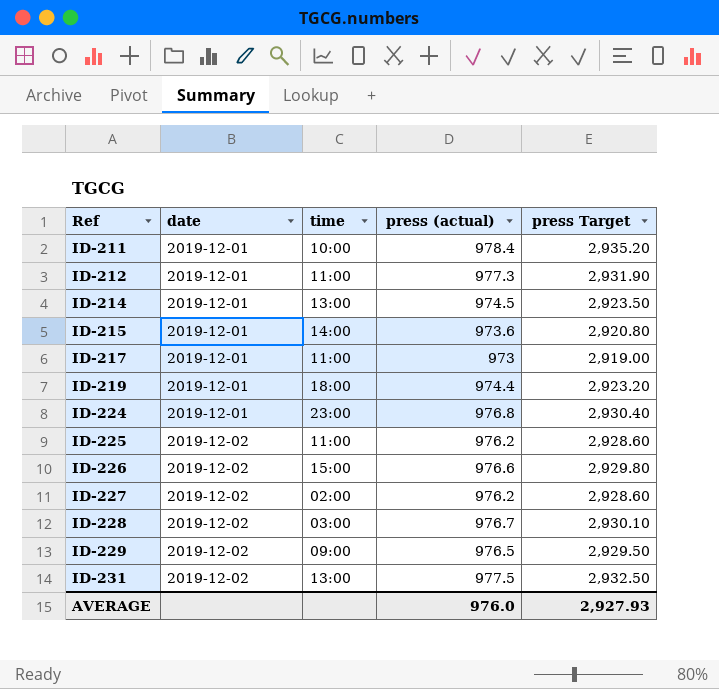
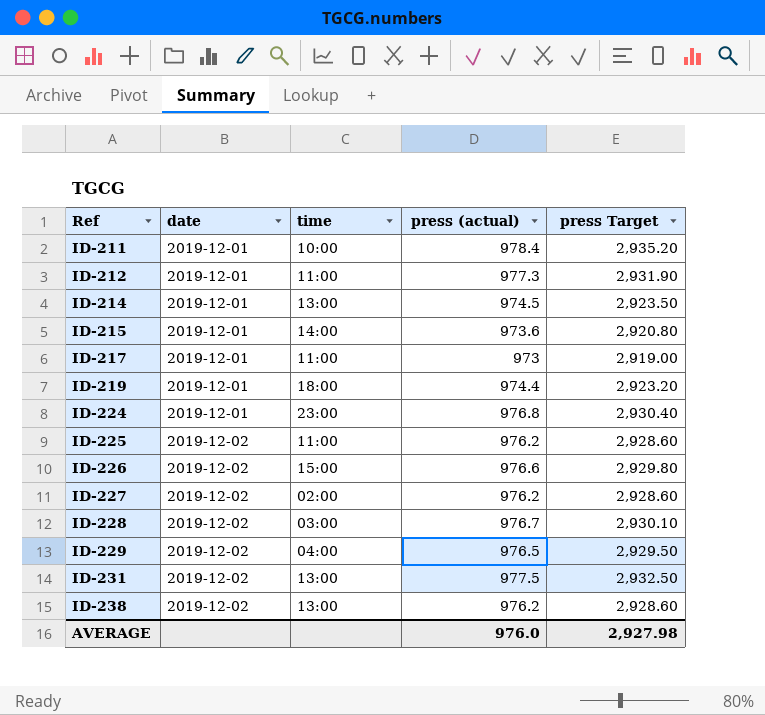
ID-229 | time: 09:00 -> 04:00
row ID-238: none -> 2019-12-02 | 13:00 | 976.2 | 2,928.60
AVERAGE | press Target: 2,927.93 -> 2,927.98

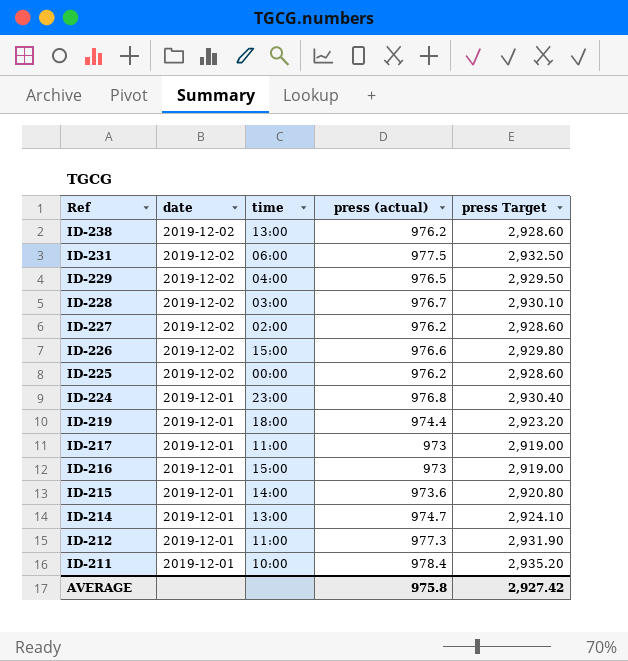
row order: Ref ascending -> Ref descending
ID-231 | time: 13:00 -> 06:00
ID-225 | time: 11:00 -> 00:00
row ID-216: none -> 2019-12-01 | 15:00 | 973 | 2,919.00
ID-214 | press (actual): 974.5 -> 974.7
ID-214 | press Target: 2,923.50 -> 2,924.10
AVERAGE | press (actual): 976.0 -> 975.8
AVERAGE | press Target: 2,927.98 -> 2,927.42

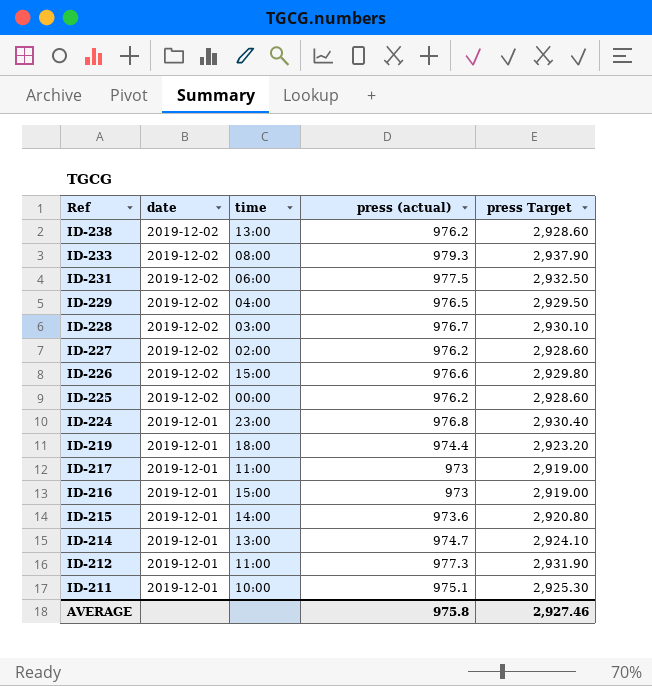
row ID-233: none -> 2019-12-02 | 08:00 | 979.3 | 2,937.90
ID-211 | press (actual): 978.4 -> 975.1
ID-211 | press Target: 2,935.20 -> 2,925.30
AVERAGE | press Target: 2,927.42 -> 2,927.46

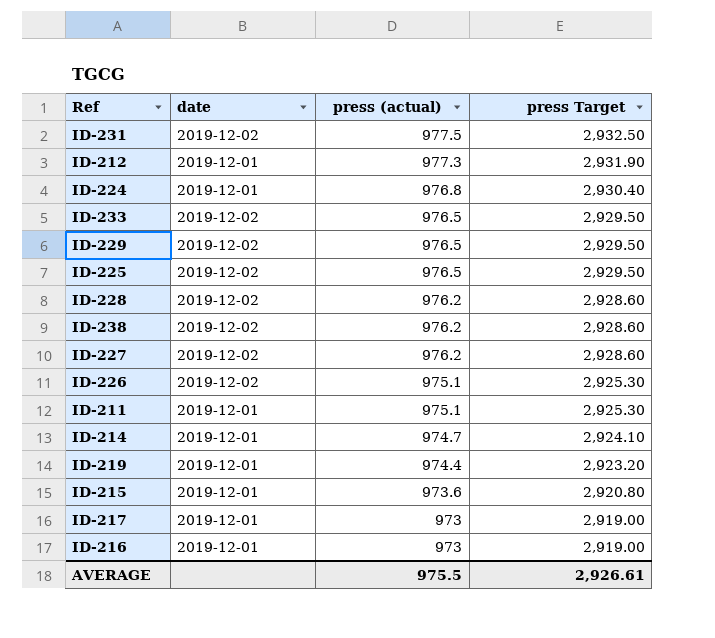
row order: Ref descending -> press (actual) descending
column time | position: 3 -> none
ID-233 | press (actual): 979.3 -> 976.5
ID-233 | press Target: 2,937.90 -> 2,929.50
ID-225 | press (actual): 976.2 -> 976.5
ID-225 | press Target: 2,928.60 -> 2,929.50
ID-228 | press (actual): 976.7 -> 976.2
ID-228 | press Target: 2,930.10 -> 2,928.60
ID-226 | press (actual): 976.6 -> 975.1
ID-226 | press Target: 2,929.80 -> 2,925.30
AVERAGE | press (actual): 975.8 -> 975.5
AVERAGE | press Target: 2,927.46 -> 2,926.61

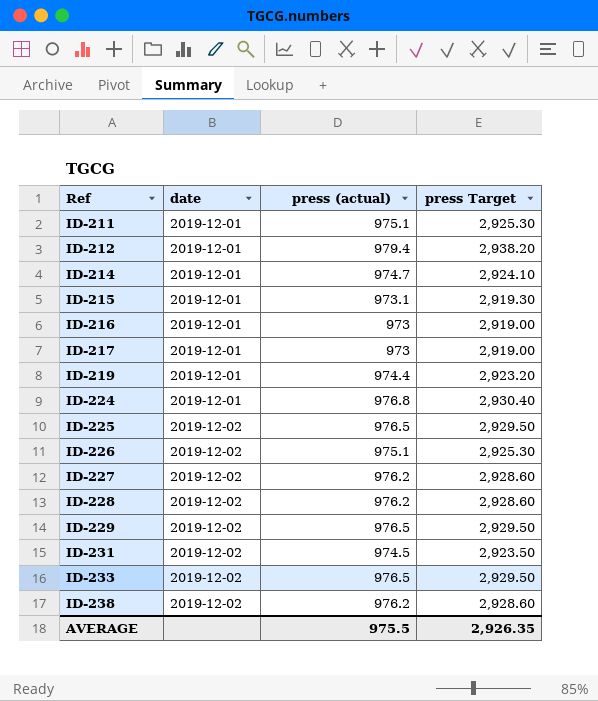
row order: press (actual) descending -> Ref ascending
ID-212 | press (actual): 977.3 -> 979.4
ID-212 | press Target: 2,931.90 -> 2,938.20
ID-215 | press (actual): 973.6 -> 973.1
ID-215 | press Target: 2,920.80 -> 2,919.30
ID-231 | press (actual): 977.5 -> 974.5
ID-231 | press Target: 2,932.50 -> 2,923.50
AVERAGE | press Target: 2,926.61 -> 2,926.35

